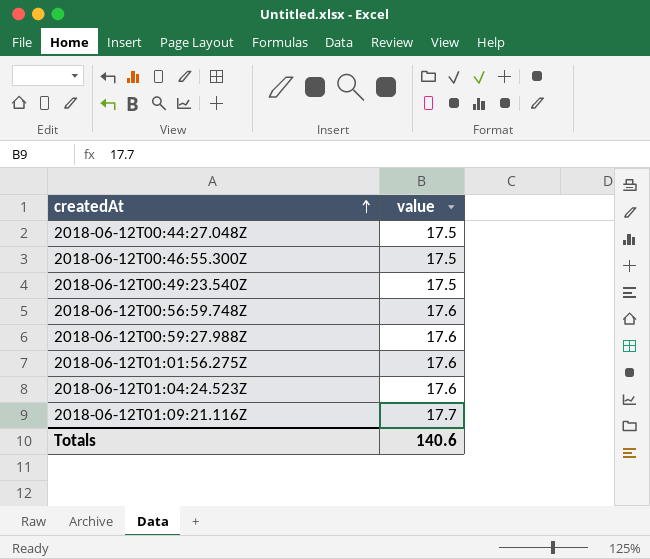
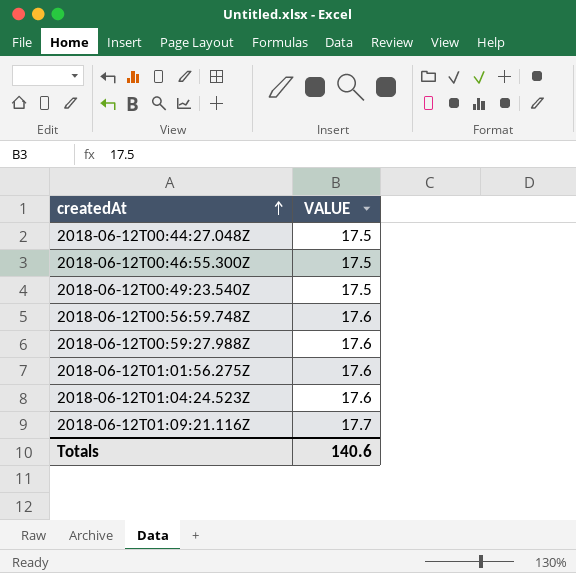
column name: value -> VALUE

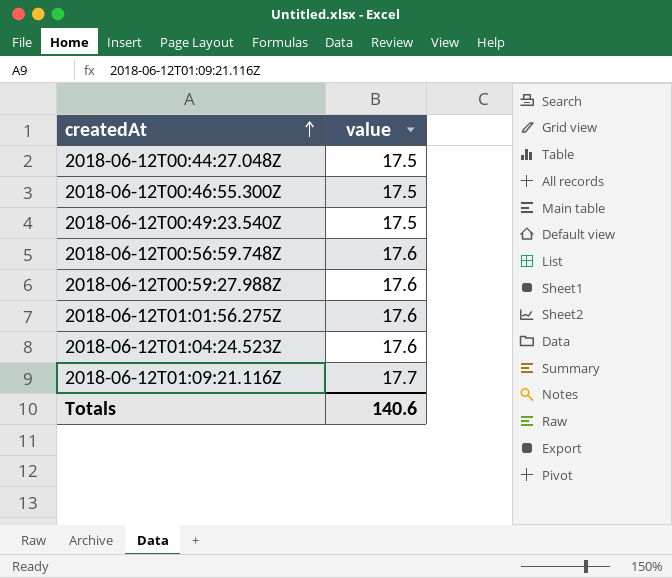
column name: VALUE -> value

